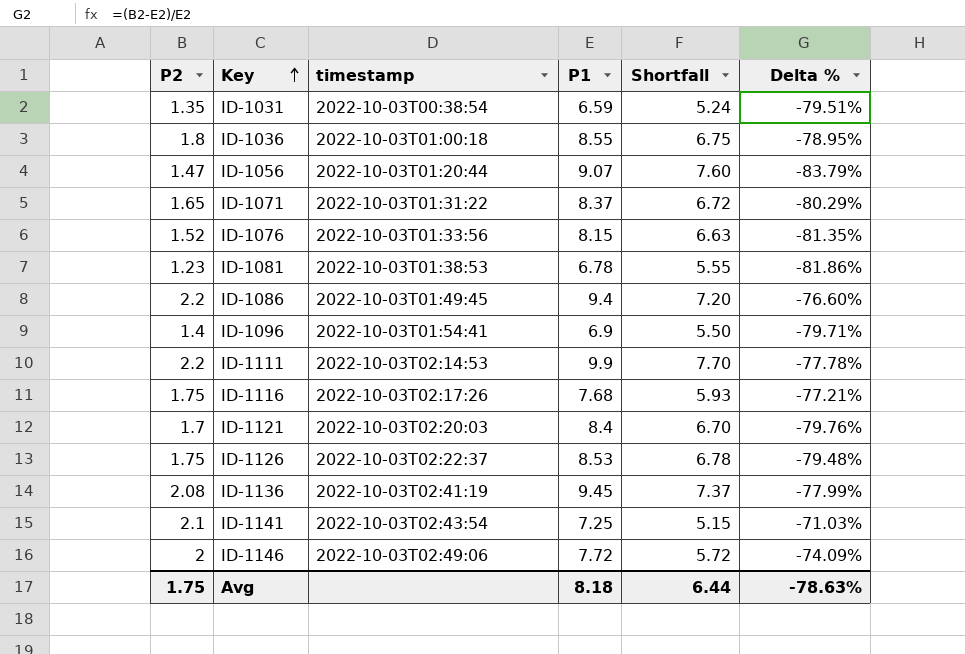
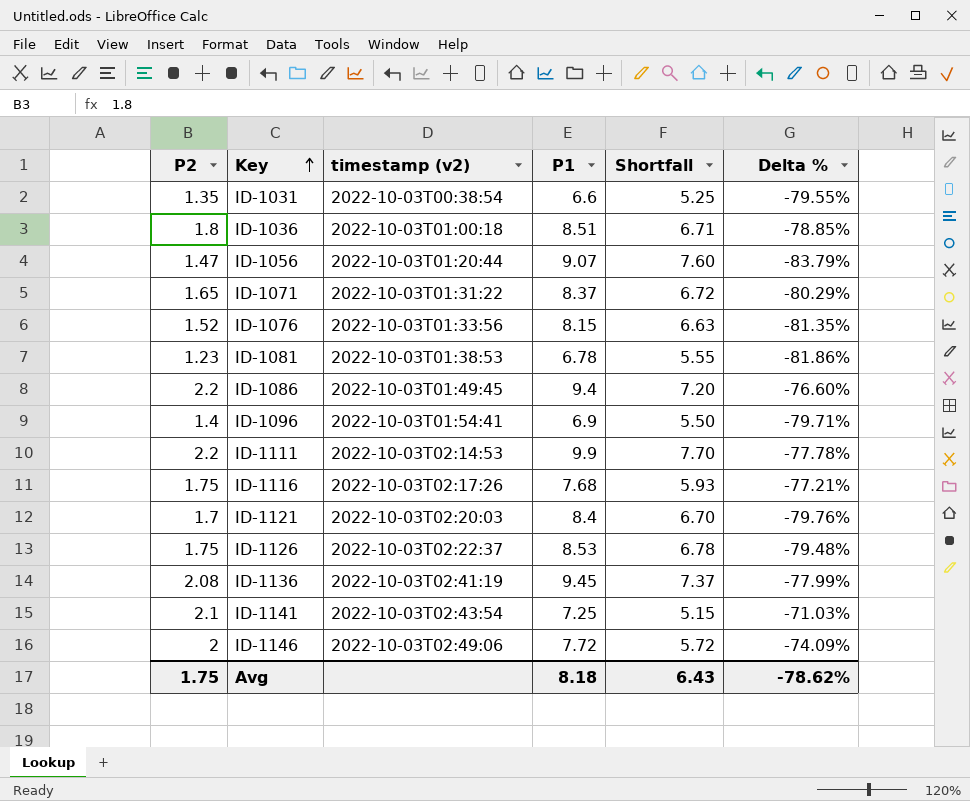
column name: timestamp -> timestamp (v2)
ID-1031 | P1: 6.59 -> 6.6
ID-1031 | Shortfall: 5.24 -> 5.25
ID-1031 | Delta %: -79.51% -> -79.55%
ID-1036 | P1: 8.55 -> 8.51
ID-1036 | Shortfall: 6.75 -> 6.71
ID-1036 | Delta %: -78.95% -> -78.85%
Avg | Shortfall: 6.44 -> 6.43
Avg | Delta %: -78.63% -> -78.62%

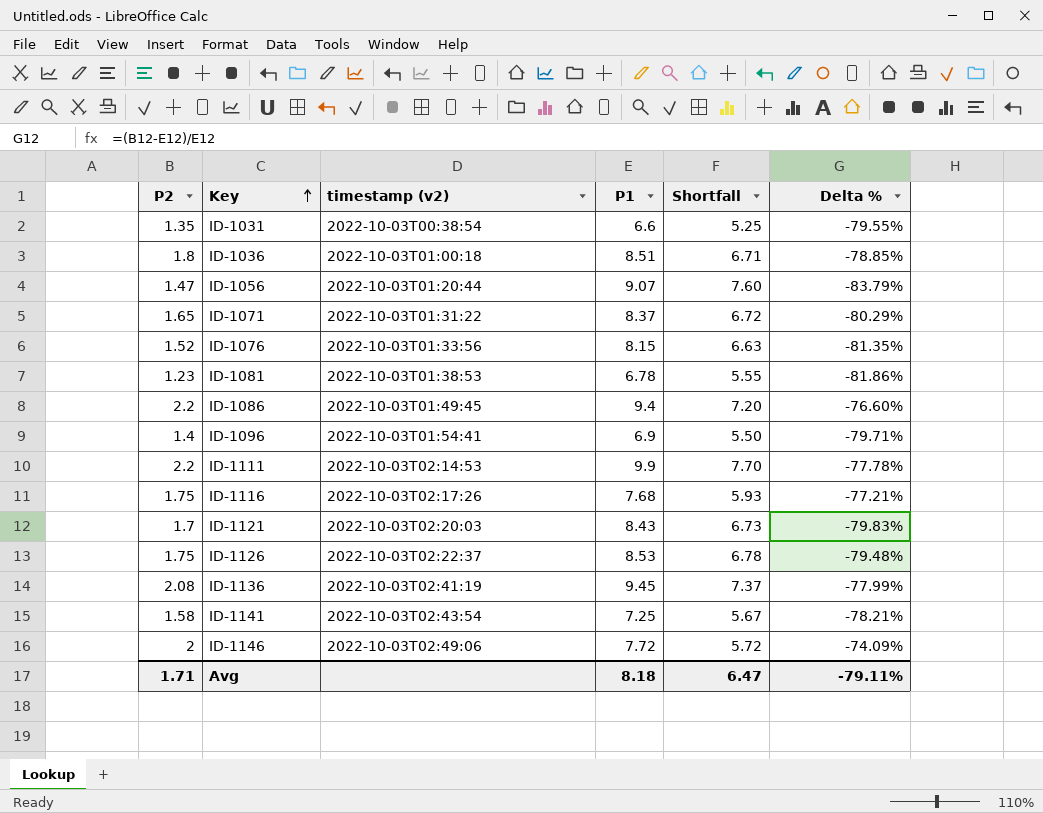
ID-1121 | P1: 8.4 -> 8.43
ID-1121 | Shortfall: 6.70 -> 6.73
ID-1121 | Delta %: -79.76% -> -79.83%
ID-1141 | P2: 2.1 -> 1.58
ID-1141 | Shortfall: 5.15 -> 5.67
ID-1141 | Delta %: -71.03% -> -78.21%
Avg | P2: 1.75 -> 1.71
Avg | Shortfall: 6.43 -> 6.47
Avg | Delta %: -78.62% -> -79.11%

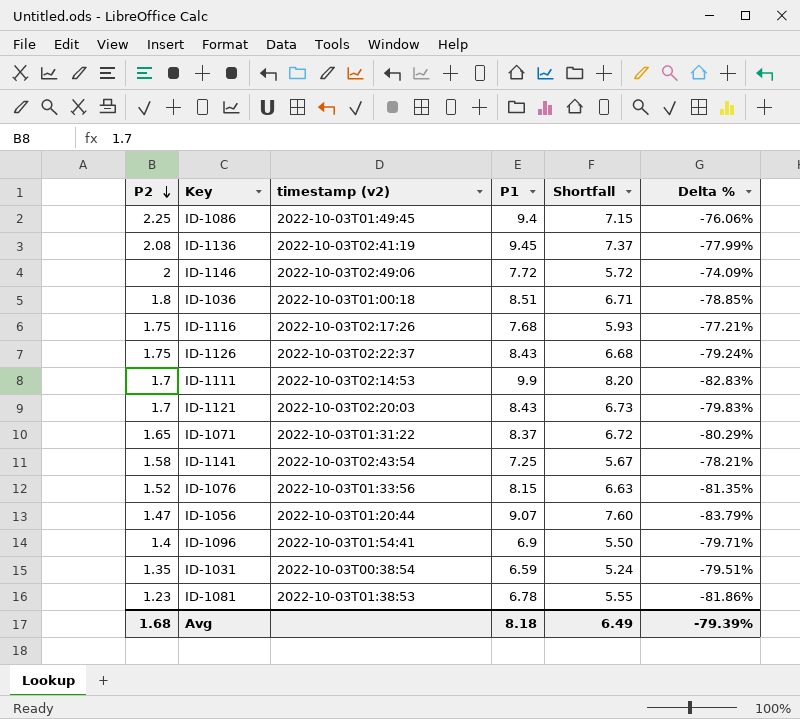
row order: Key ascending -> P2 descending
ID-1086 | P2: 2.2 -> 2.25
ID-1086 | Shortfall: 7.20 -> 7.15
ID-1086 | Delta %: -76.60% -> -76.06%
ID-1126 | P1: 8.53 -> 8.43
ID-1126 | Shortfall: 6.78 -> 6.68
ID-1126 | Delta %: -79.48% -> -79.24%
ID-1111 | P2: 2.2 -> 1.7
ID-1111 | Shortfall: 7.70 -> 8.20
ID-1111 | Delta %: -77.78% -> -82.83%
ID-1031 | P1: 6.6 -> 6.59
ID-1031 | Shortfall: 5.25 -> 5.24
ID-1031 | Delta %: -79.55% -> -79.51%
Avg | P2: 1.71 -> 1.68
Avg | Shortfall: 6.47 -> 6.49
Avg | Delta %: -79.11% -> -79.39%

